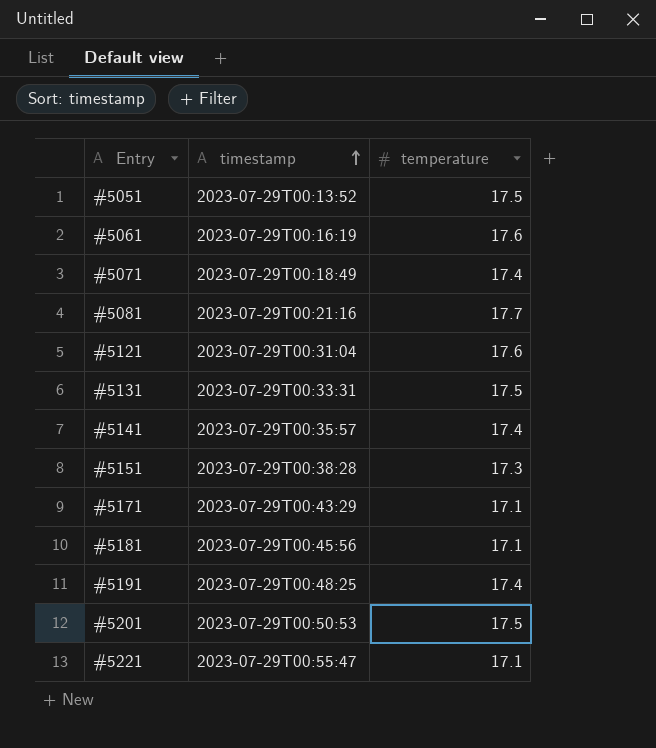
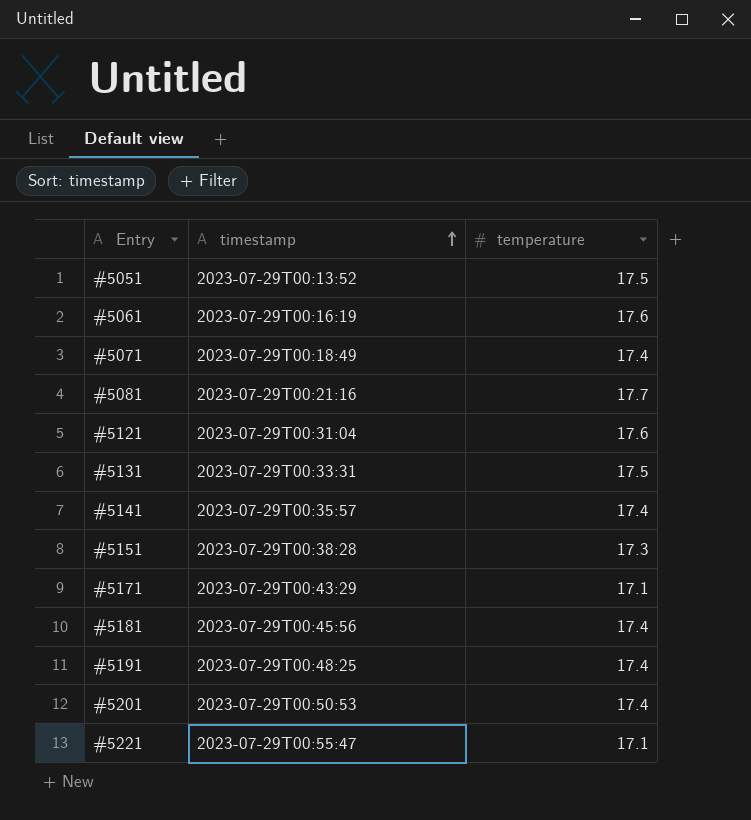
#5181 | temperature: 17.1 -> 17.4
#5201 | temperature: 17.5 -> 17.4

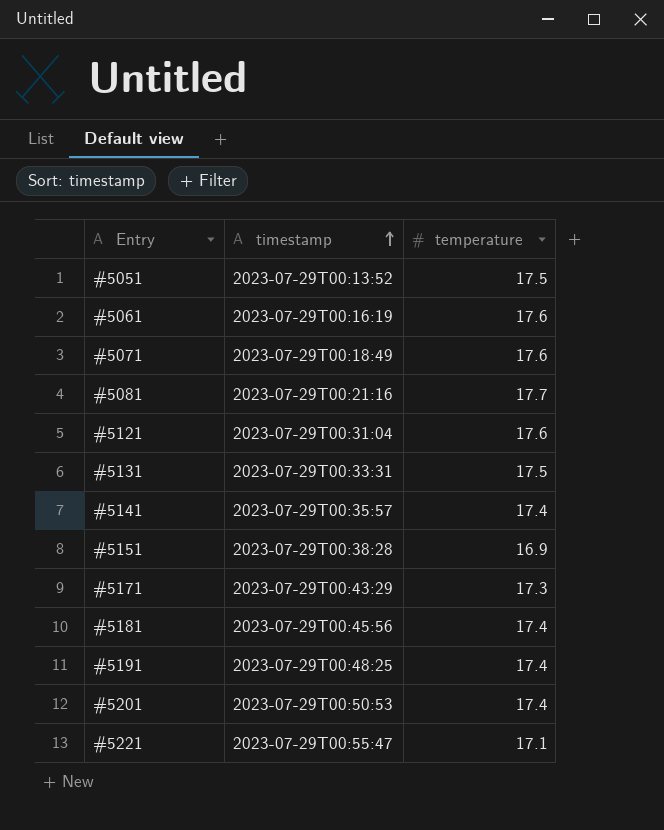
#5071 | temperature: 17.4 -> 17.6
#5151 | temperature: 17.3 -> 16.9
#5171 | temperature: 17.1 -> 17.3

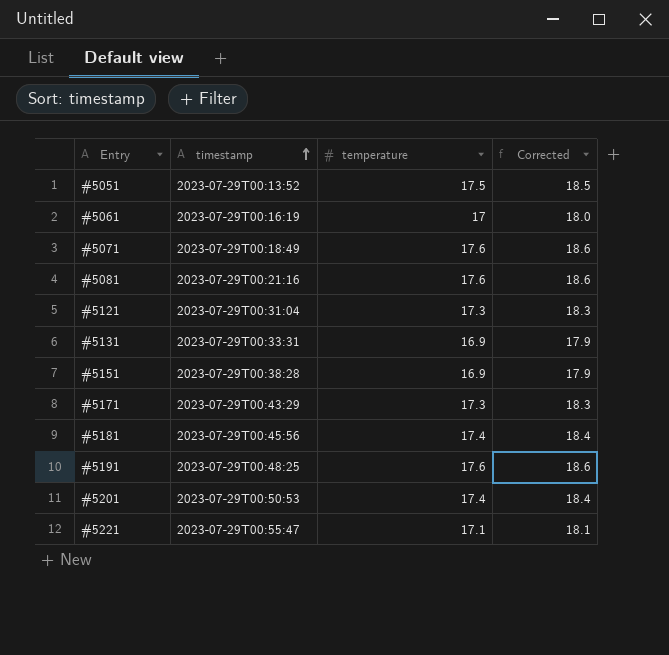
column Corrected | formula: none -> [temperature] + 1
row #5141: 2023-07-29T00:35:57 | 17.4 -> none
#5061 | temperature: 17.6 -> 17
#5081 | temperature: 17.7 -> 17.6
#5121 | temperature: 17.6 -> 17.3
#5131 | temperature: 17.5 -> 16.9
#5191 | temperature: 17.4 -> 17.6

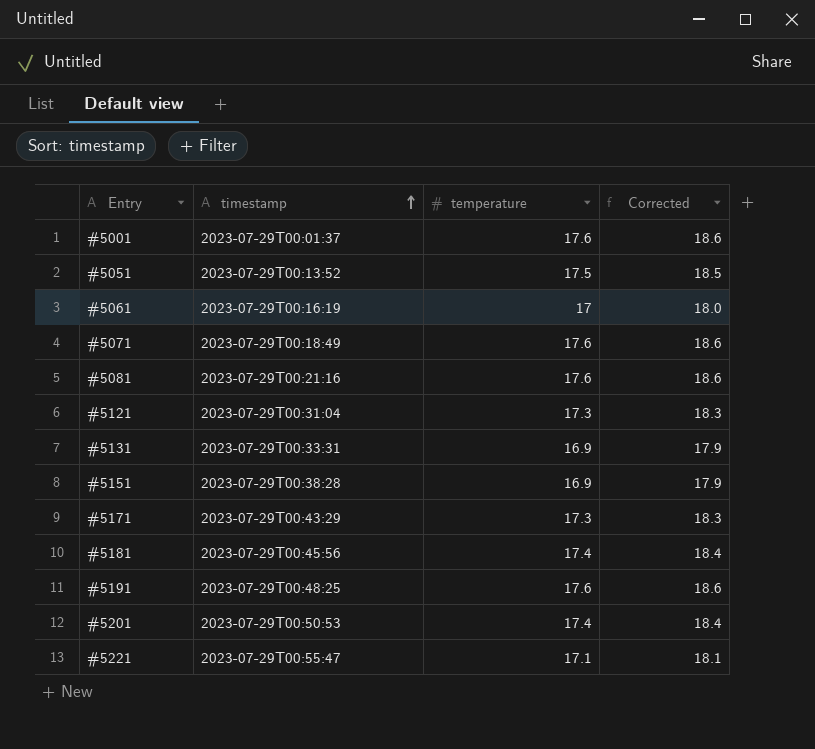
row #5001: none -> 2023-07-29T00:01:37 | 17.6 | 18.6

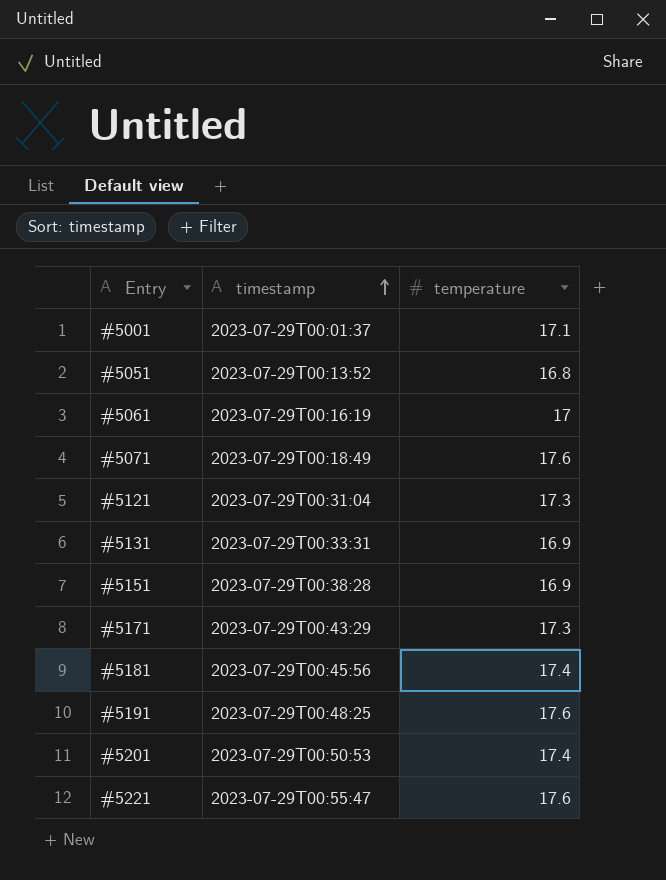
column Corrected | formula: [temperature] + 1 -> none
row #5081: 2023-07-29T00:21:16 | 17.6 | 18.6 -> none
#5001 | temperature: 17.6 -> 17.1
#5051 | temperature: 17.5 -> 16.8
#5221 | temperature: 17.1 -> 17.6

